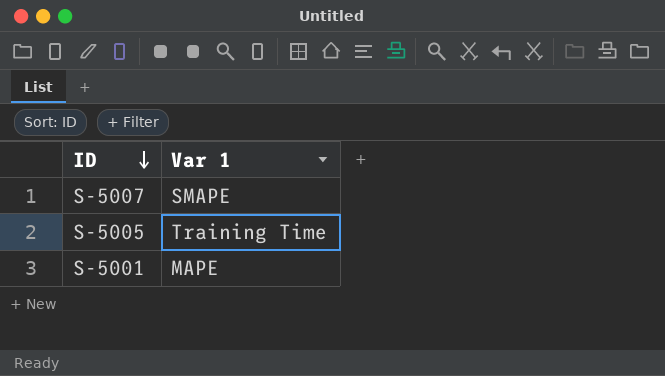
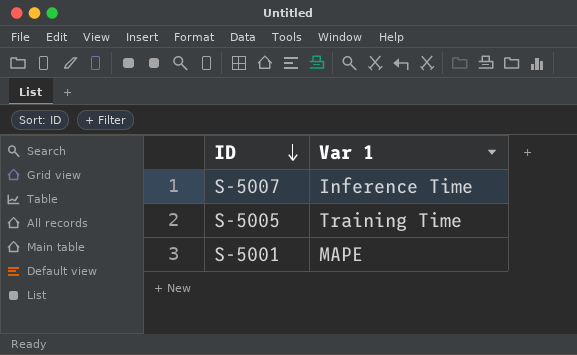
S-5007 | Var 1: SMAPE -> Inference Time

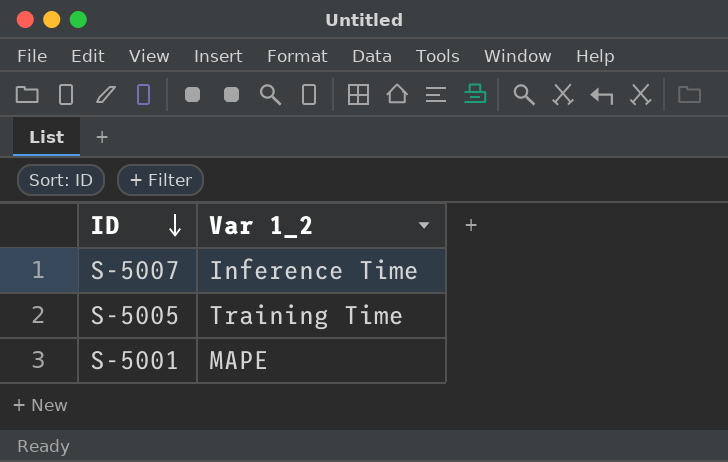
column name: Var 1 -> Var 1_2

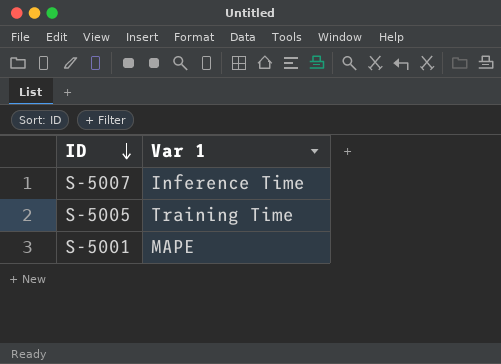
column name: Var 1_2 -> Var 1

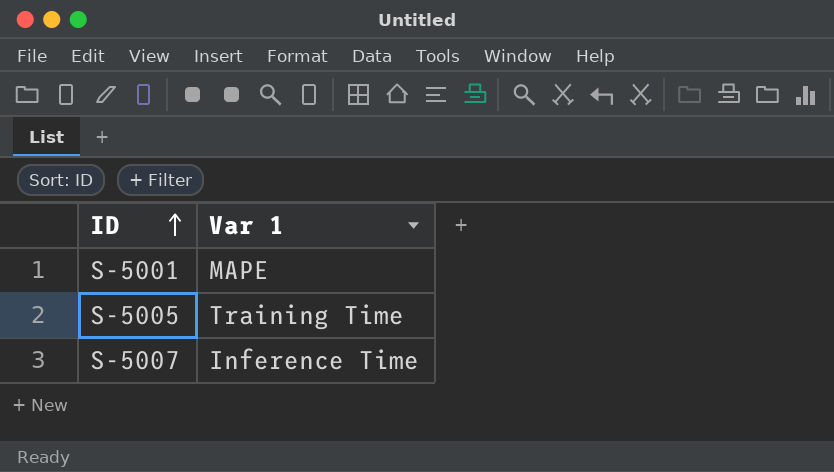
row order: ID descending -> ID ascending

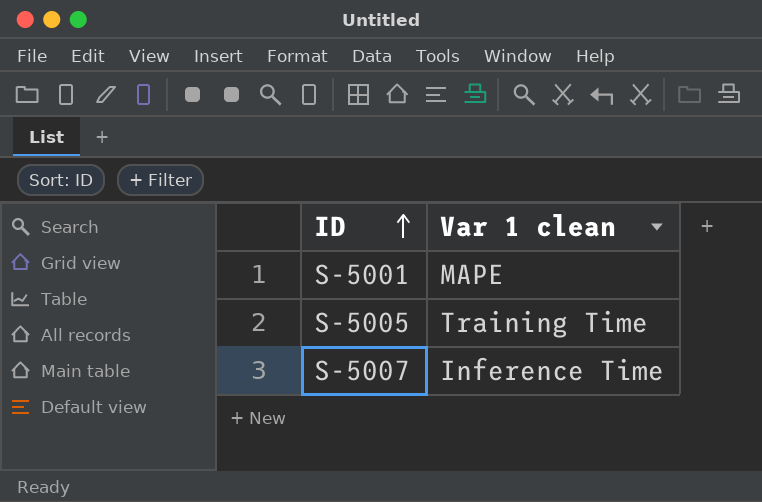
column name: Var 1 -> Var 1 clean

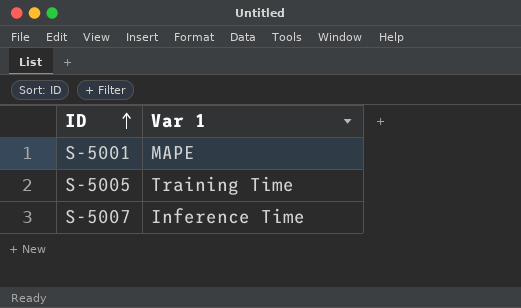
column name: Var 1 clean -> Var 1

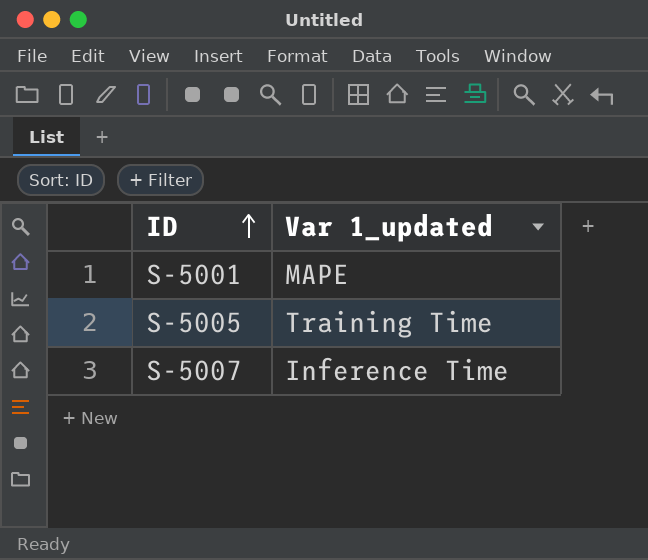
column name: Var 1 -> Var 1_updated

